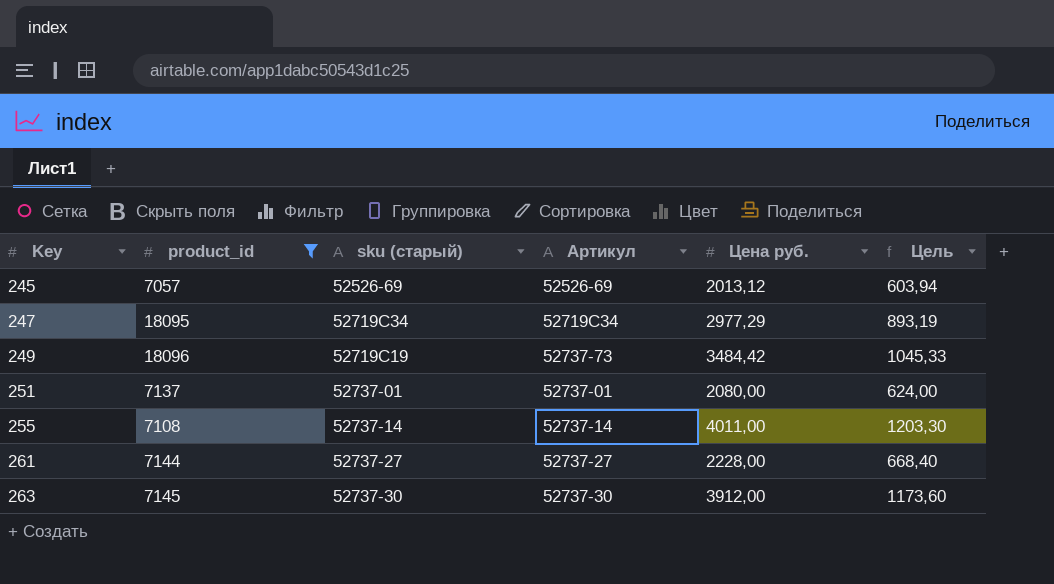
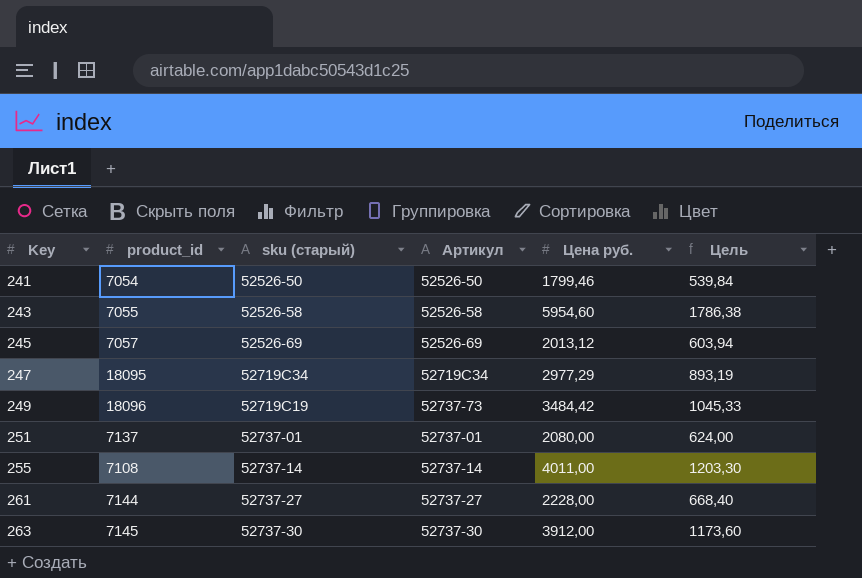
filter: product_id >= 7057 -> none

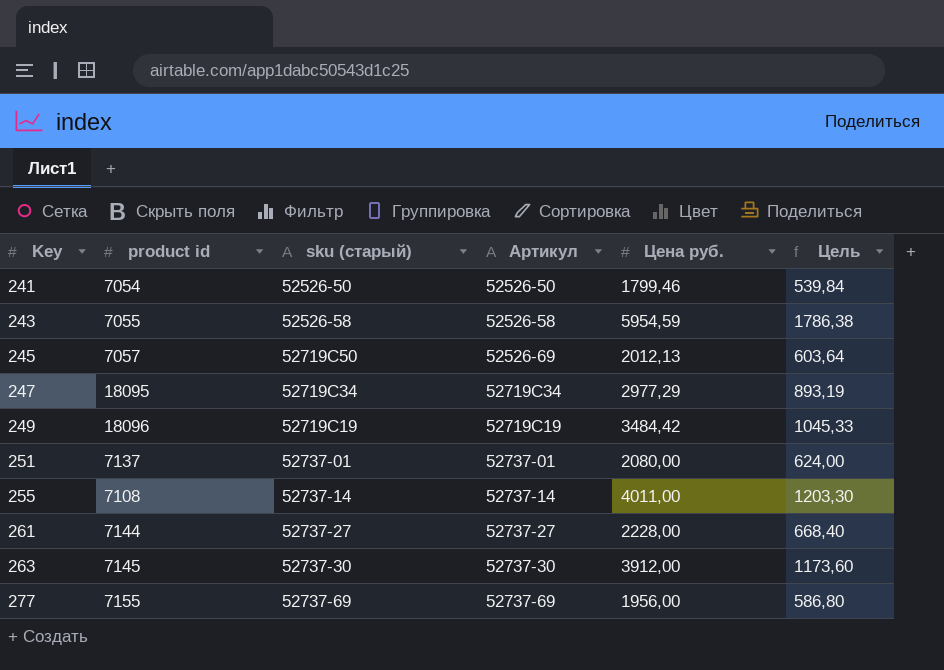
column name: product_id -> product id
243 | Цена руб.: 5954,60 -> 5954,59
245 | sku (старый): 52526-69 -> 52719C50
245 | Цена руб.: 2013,12 -> 2012,13
245 | Цель: 603,94 -> 603,64
249 | Артикул: 52737-73 -> 52719C19
row 277: none -> 7155 | 52737-69 | 52737-69 | 1956,00 | 586,80

